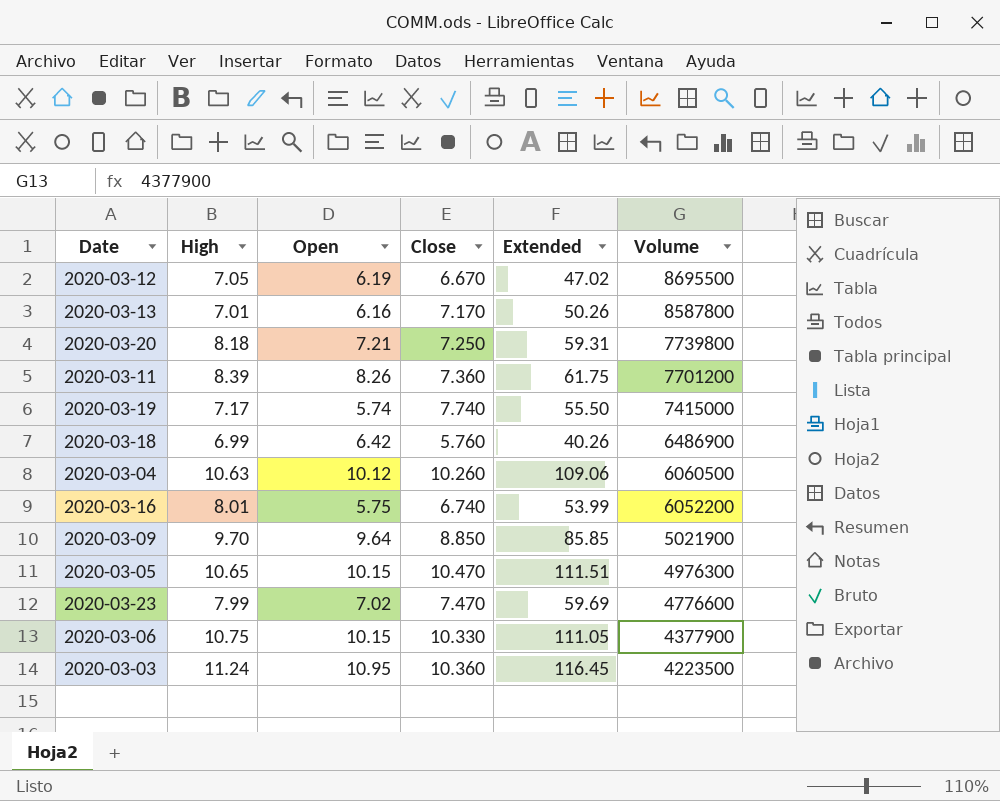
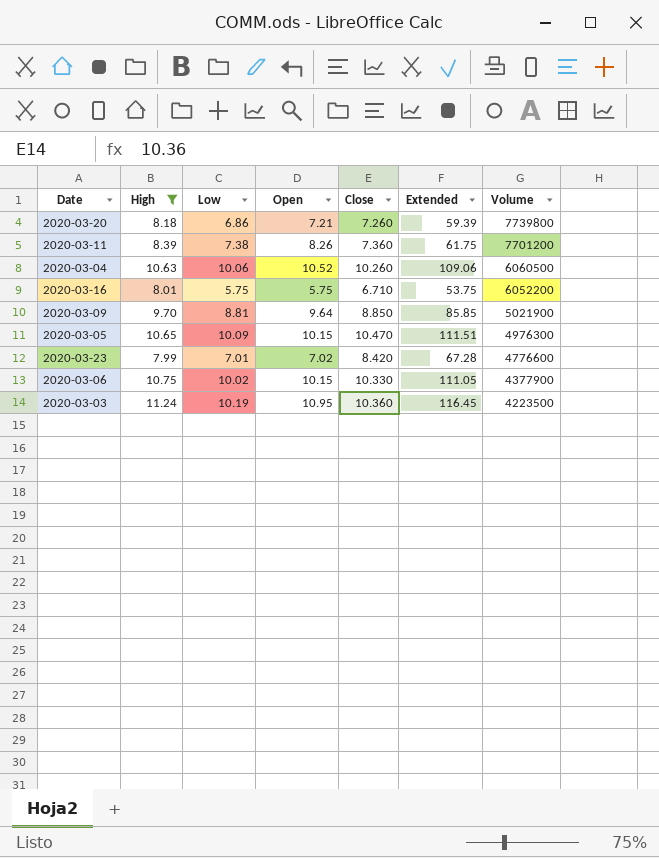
filter: none -> High >= 7.99
column Low | position: none -> 3
2020-03-20 | Close: 7.250 -> 7.260
2020-03-20 | Extended: 59.31 -> 59.39
2020-03-04 | Open: 10.12 -> 10.52
2020-03-16 | Close: 6.740 -> 6.710
2020-03-16 | Extended: 53.99 -> 53.75
2020-03-23 | Close: 7.470 -> 8.420
2020-03-23 | Extended: 59.69 -> 67.28

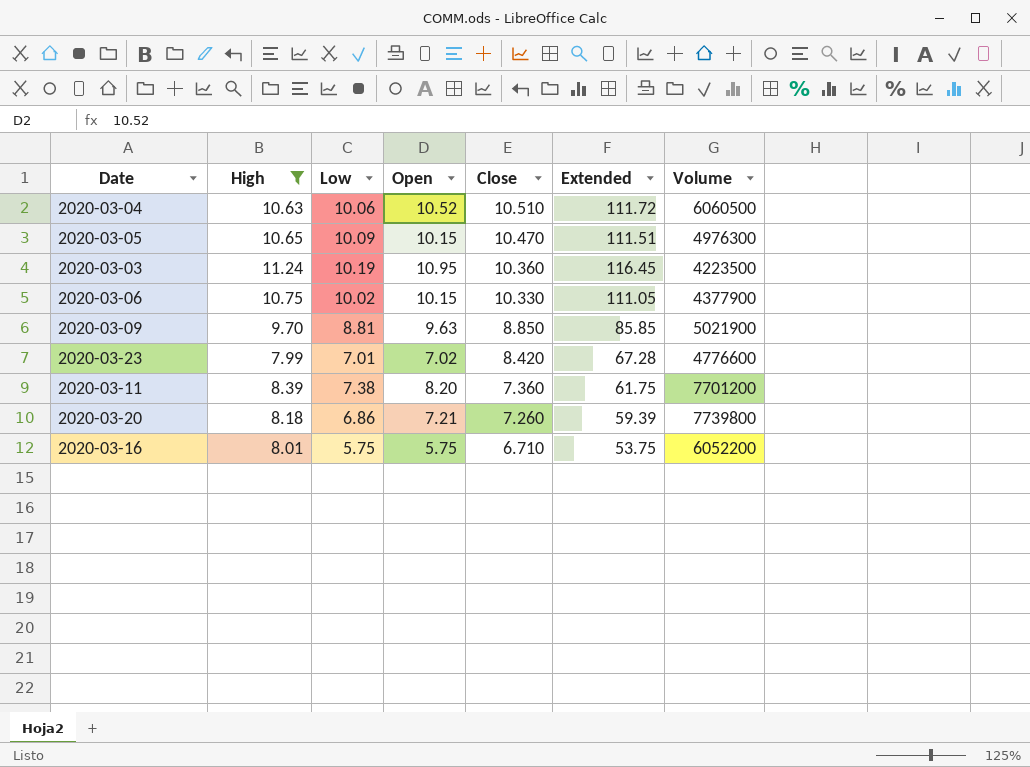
row order: Volume descending -> Close descending
2020-03-04 | Close: 10.260 -> 10.510
2020-03-04 | Extended: 109.06 -> 111.72
2020-03-09 | Open: 9.64 -> 9.63
2020-03-11 | Open: 8.26 -> 8.20

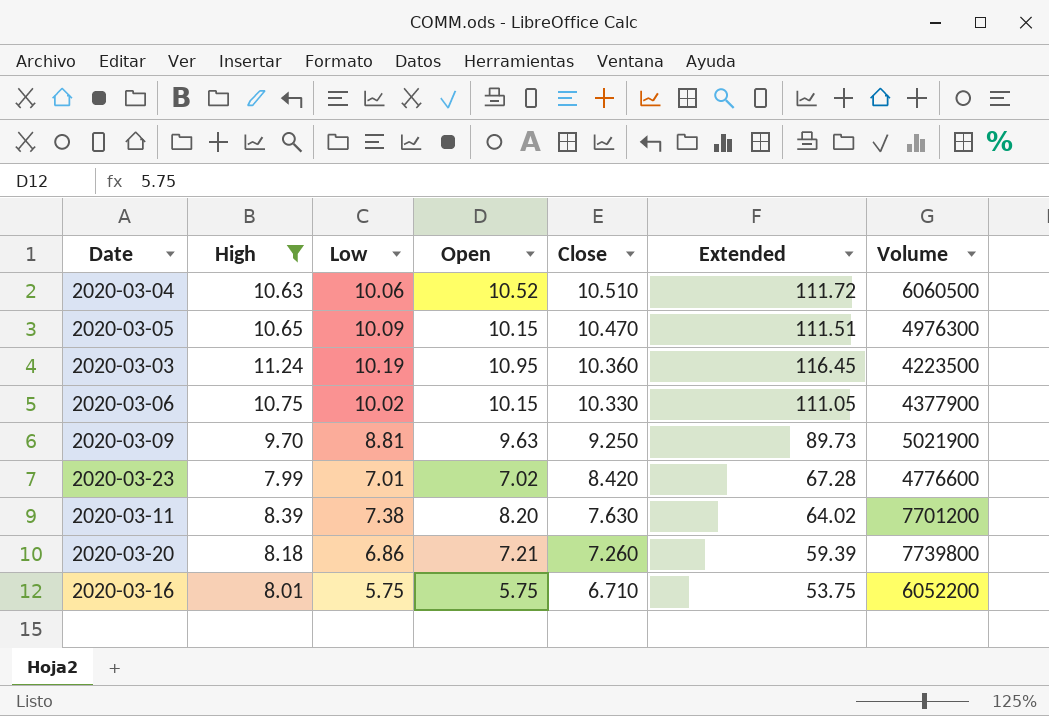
2020-03-09 | Close: 8.850 -> 9.250
2020-03-09 | Extended: 85.85 -> 89.73
2020-03-11 | Close: 7.360 -> 7.630
2020-03-11 | Extended: 61.75 -> 64.02

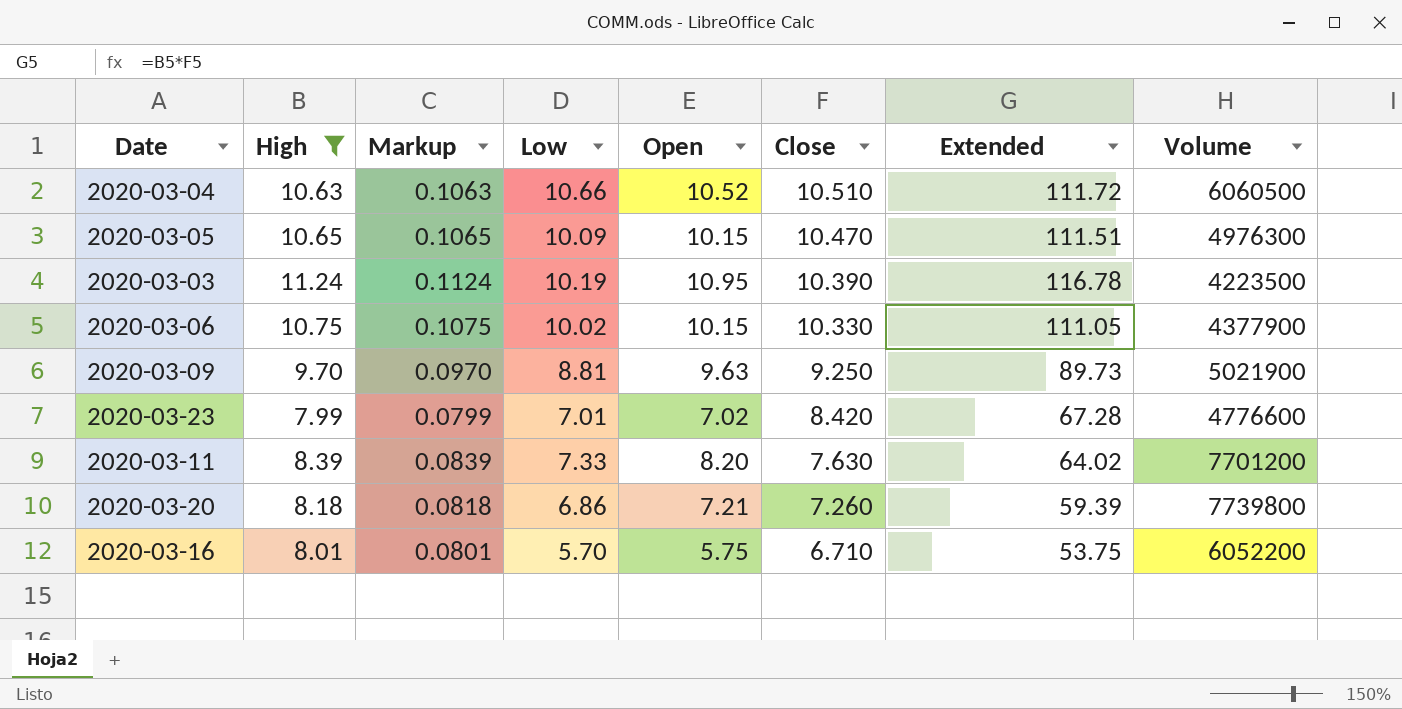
column Markup | formula: none -> [High] * 0.01
2020-03-04 | Low: 10.06 -> 10.66
2020-03-03 | Close: 10.360 -> 10.390
2020-03-03 | Extended: 116.45 -> 116.78
2020-03-11 | Low: 7.38 -> 7.33
2020-03-16 | Low: 5.75 -> 5.70

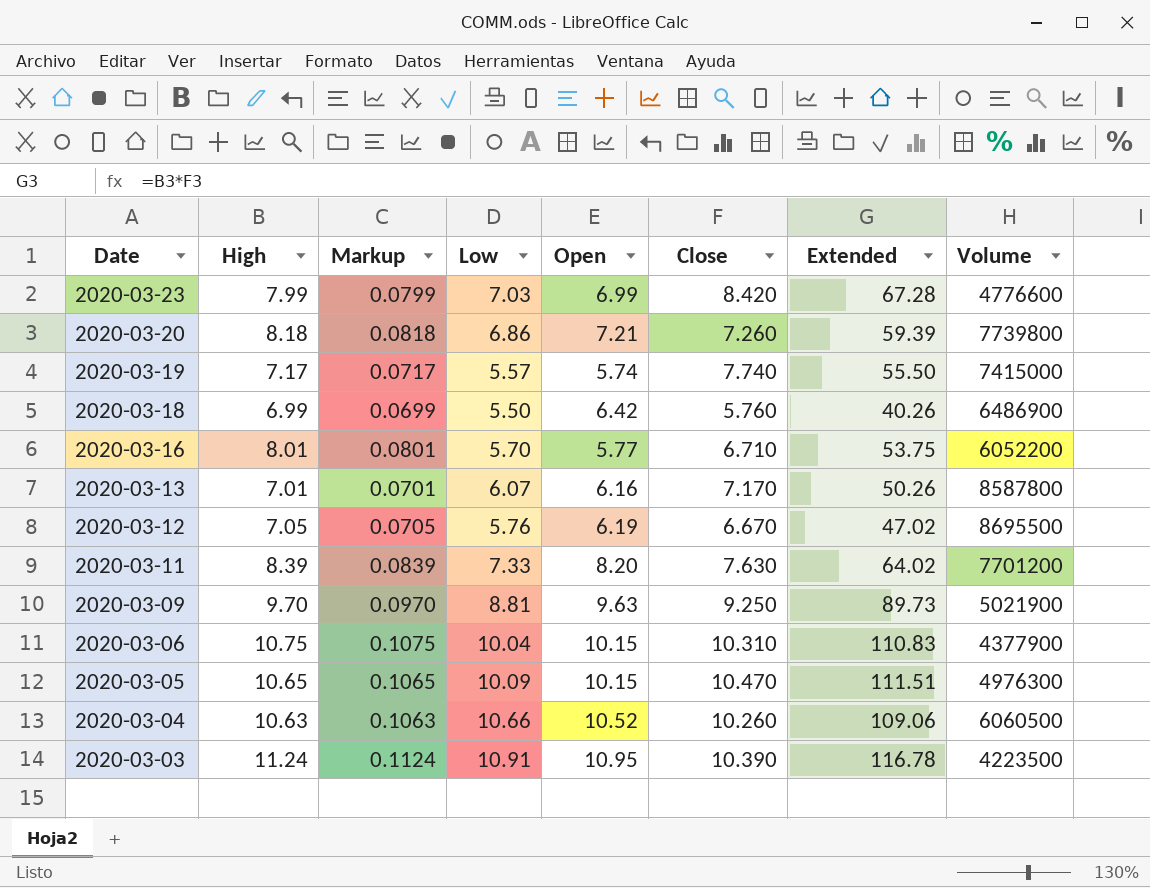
filter: High >= 7.99 -> none
row order: Close descending -> Date descending
2020-03-23 | Low: 7.01 -> 7.03
2020-03-23 | Open: 7.02 -> 6.99
2020-03-16 | Open: 5.75 -> 5.77
2020-03-06 | Low: 10.02 -> 10.04
2020-03-06 | Close: 10.330 -> 10.310
2020-03-06 | Extended: 111.05 -> 110.83
2020-03-04 | Close: 10.510 -> 10.260
2020-03-04 | Extended: 111.72 -> 109.06
2020-03-03 | Low: 10.19 -> 10.91

